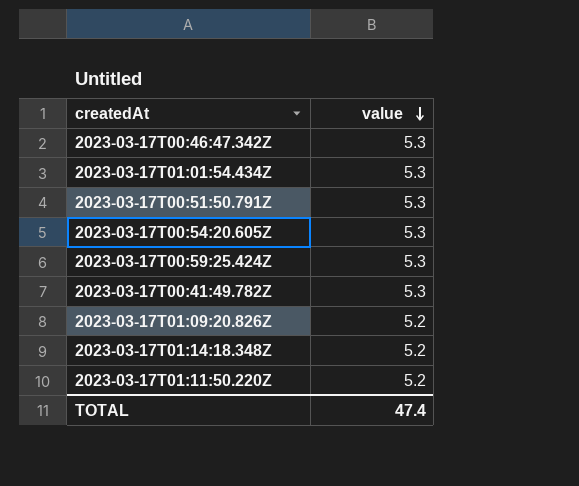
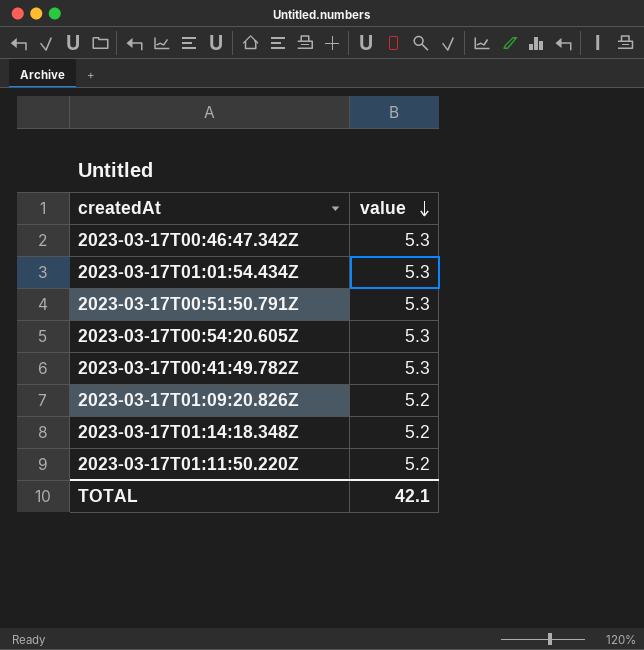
row 2023-03-17T00:59:25.424Z: 5.3 -> none
TOTAL | value: 47.4 -> 42.1

